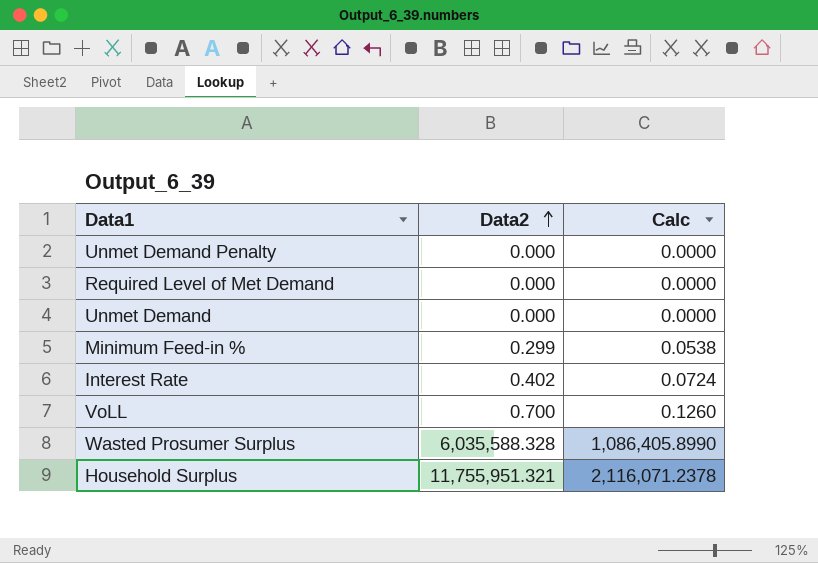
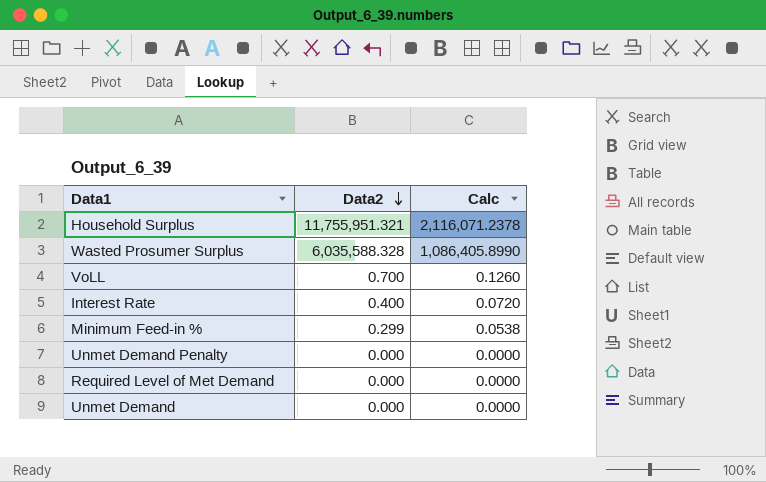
row order: Data2 ascending -> Data2 descending
Interest Rate | Data2: 0.402 -> 0.400
Interest Rate | Calc: 0.0724 -> 0.0720

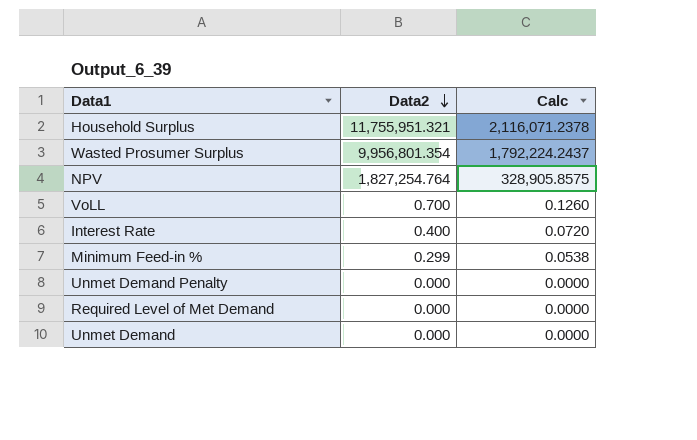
Wasted Prosumer Surplus | Data2: 6,035,588.328 -> 9,956,801.354
Wasted Prosumer Surplus | Calc: 1,086,405.8990 -> 1,792,224.2437
row NPV: none -> 1,827,254.764 | 328,905.8575

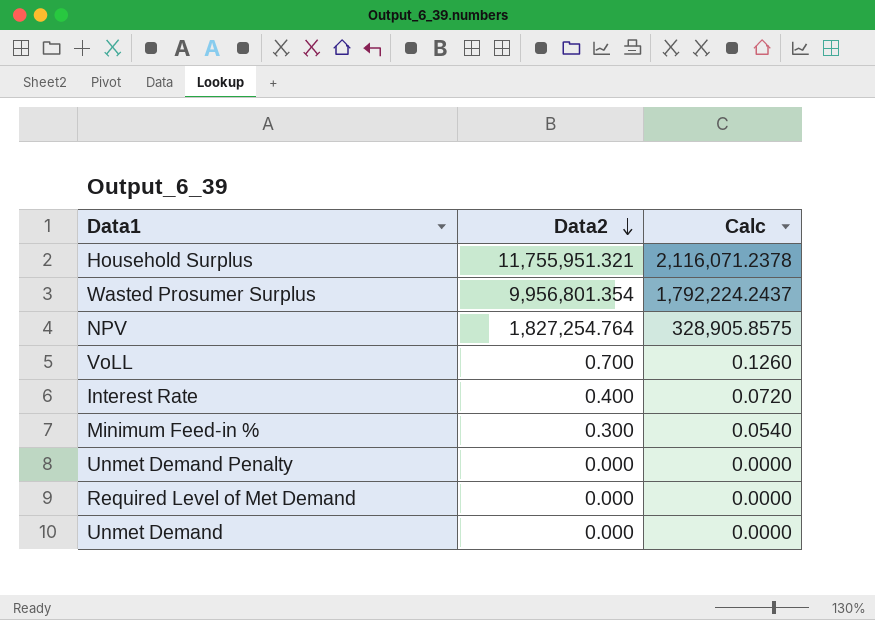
Minimum Feed-in % | Data2: 0.299 -> 0.300
Minimum Feed-in % | Calc: 0.0538 -> 0.0540

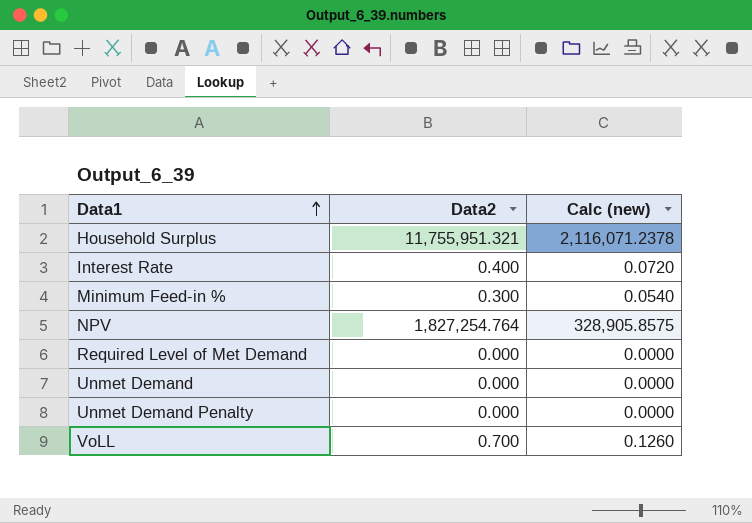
row order: Data2 descending -> Data1 ascending
column name: Calc -> Calc (new)
row Wasted Prosumer Surplus: 9,956,801.354 | 1,792,224.2437 -> none

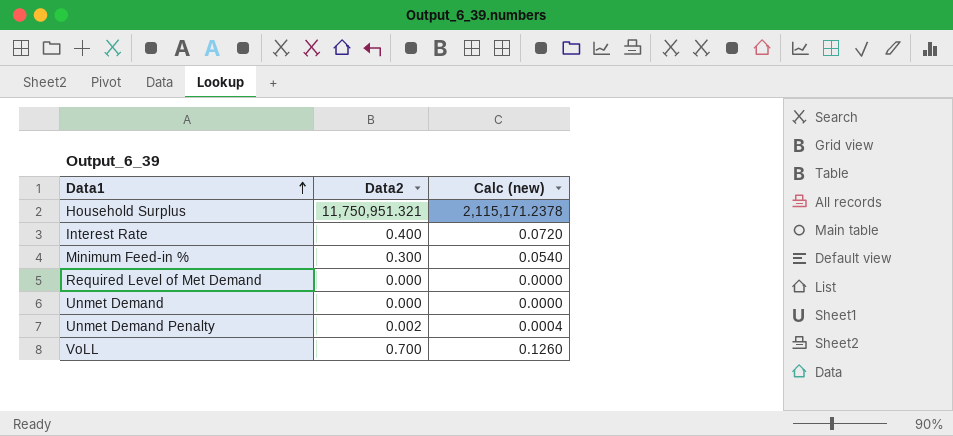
row NPV: 1,827,254.764 | 328,905.8575 -> none
Household Surplus | Data2: 11,755,951.321 -> 11,750,951.321
Household Surplus | Calc (new): 2,116,071.2378 -> 2,115,171.2378
Unmet Demand Penalty | Data2: 0.000 -> 0.002
Unmet Demand Penalty | Calc (new): 0.0000 -> 0.0004

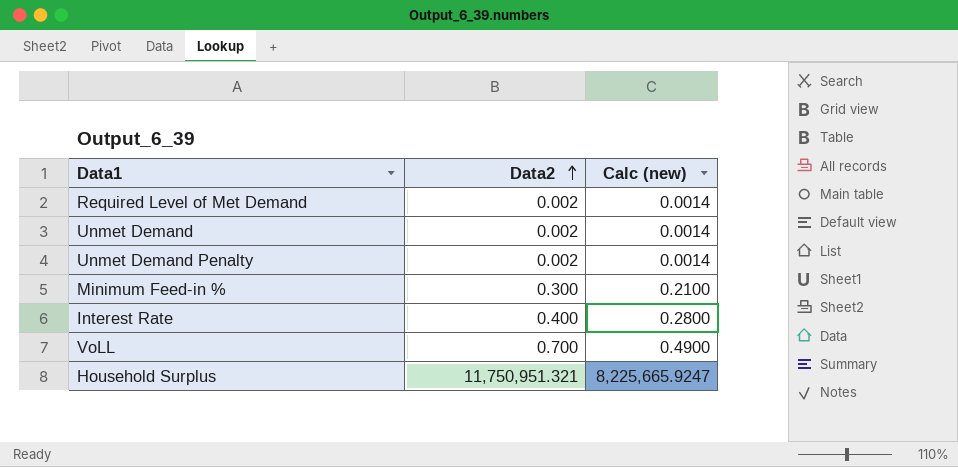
row order: Data1 ascending -> Data2 ascending
column Calc (new) | formula: [Data2] * 0.18 -> [Data2] * 0.7
Required Level of Met Demand | Data2: 0.000 -> 0.002
Unmet Demand | Data2: 0.000 -> 0.002

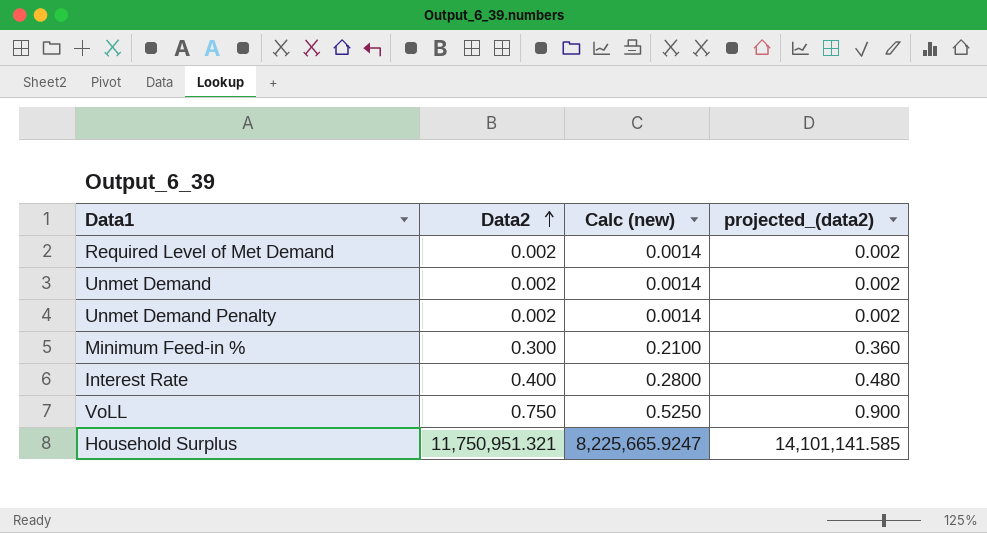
column projected_(data2) | formula: none -> [Data2] * 1.2
VoLL | Data2: 0.700 -> 0.750
VoLL | Calc (new): 0.4900 -> 0.5250

